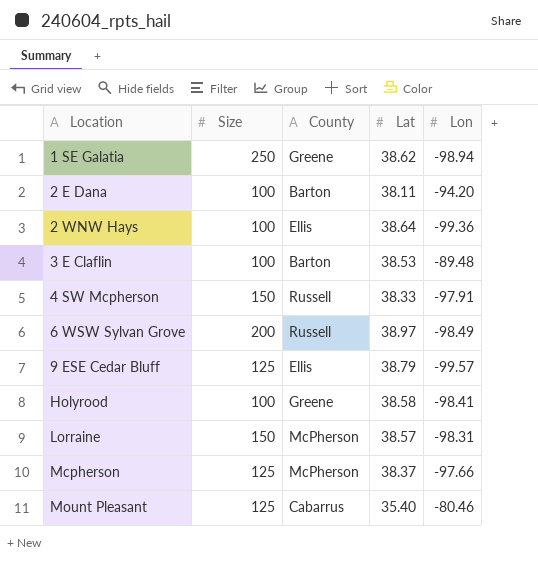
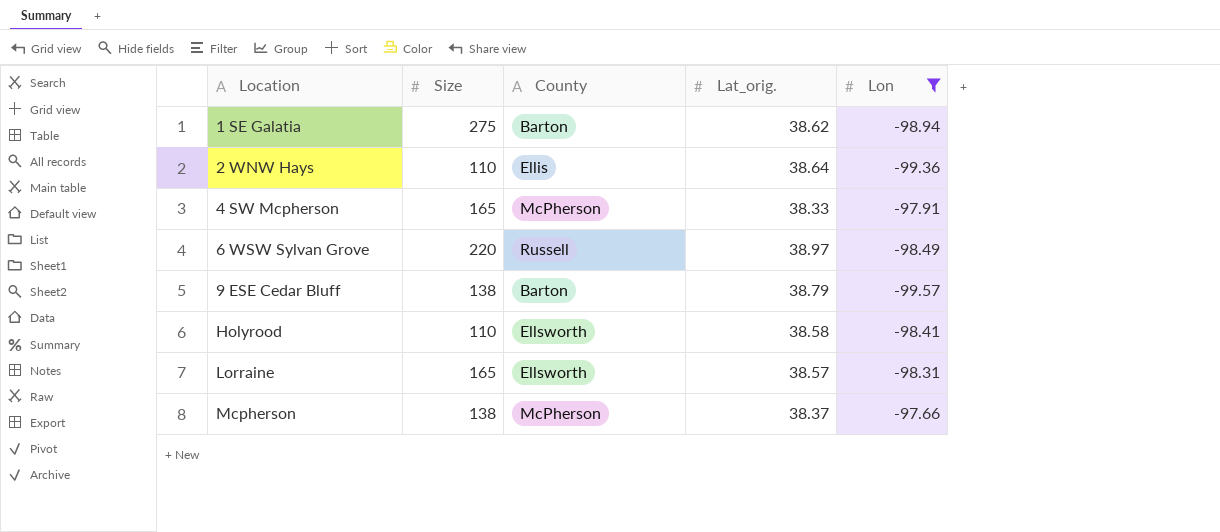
filter: none -> Lon <= -97.66
column name: Lat -> Lat_orig.
1 SE Galatia | Size: 250 -> 275
1 SE Galatia | County: Greene -> Barton
2 WNW Hays | Size: 100 -> 110
4 SW Mcpherson | Size: 150 -> 165
4 SW Mcpherson | County: Russell -> McPherson
6 WSW Sylvan Grove | Size: 200 -> 220
9 ESE Cedar Bluff | Size: 125 -> 138
9 ESE Cedar Bluff | County: Ellis -> Barton
Holyrood | Size: 100 -> 110
Holyrood | County: Greene -> Ellsworth
Lorraine | Size: 150 -> 165
Lorraine | County: McPherson -> Ellsworth
Mcpherson | Size: 125 -> 138

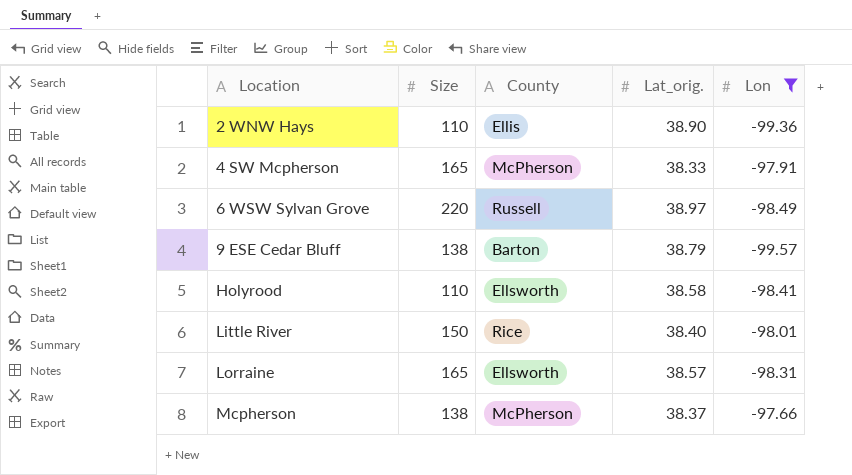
row 1 SE Galatia: 275 | Barton | 38.62 | -98.94 -> none
2 WNW Hays | Lat_orig.: 38.64 -> 38.90
row Little River: none -> 150 | Rice | 38.40 | -98.01

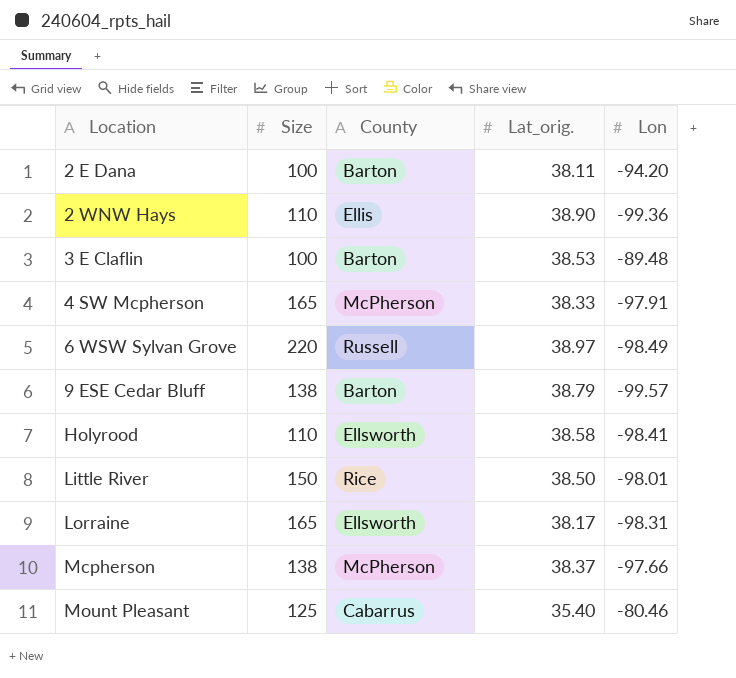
filter: Lon <= -97.66 -> none
Little River | Lat_orig.: 38.40 -> 38.50
Lorraine | Lat_orig.: 38.57 -> 38.17

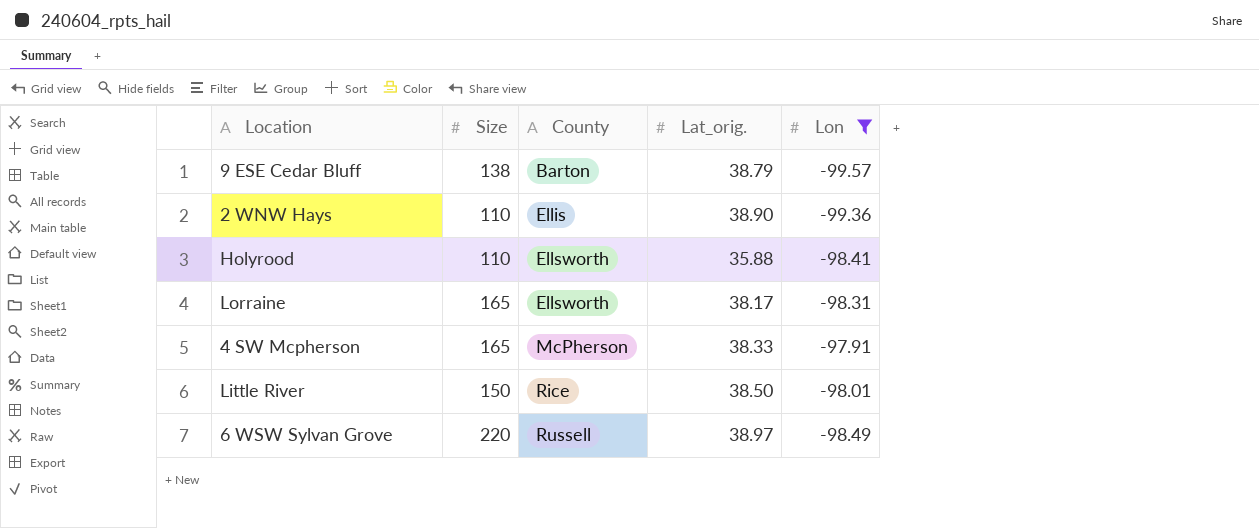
filter: none -> Lon <= -97.91
row order: Location ascending -> County ascending
Holyrood | Lat_orig.: 38.58 -> 35.88

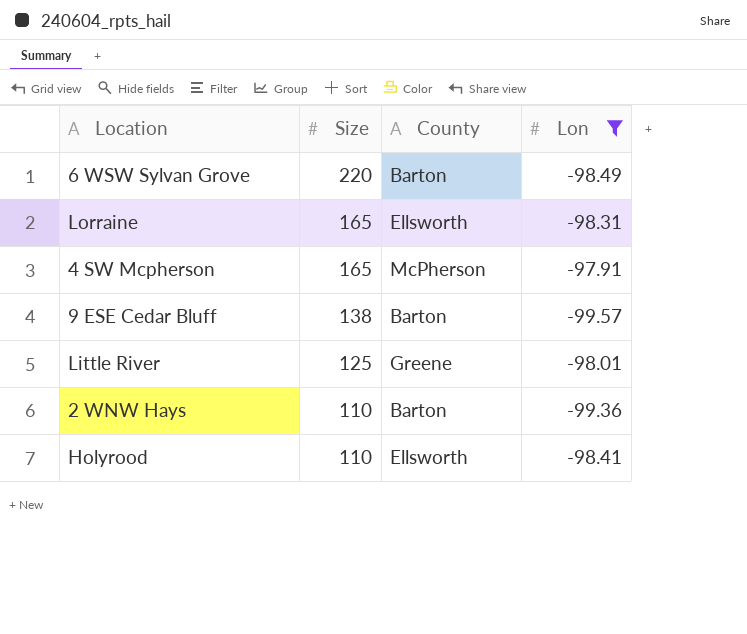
row order: County ascending -> Size descending
column Lat_orig. | position: 4 -> none
6 WSW Sylvan Grove | County: Russell -> Barton
Little River | Size: 150 -> 125
Little River | County: Rice -> Greene
2 WNW Hays | County: Ellis -> Barton

